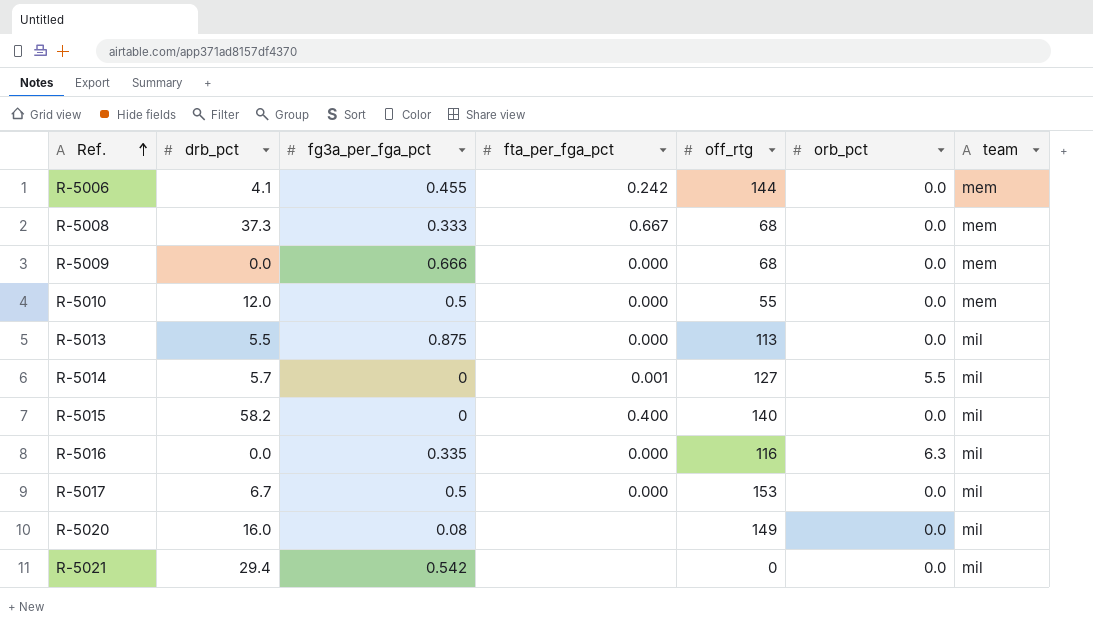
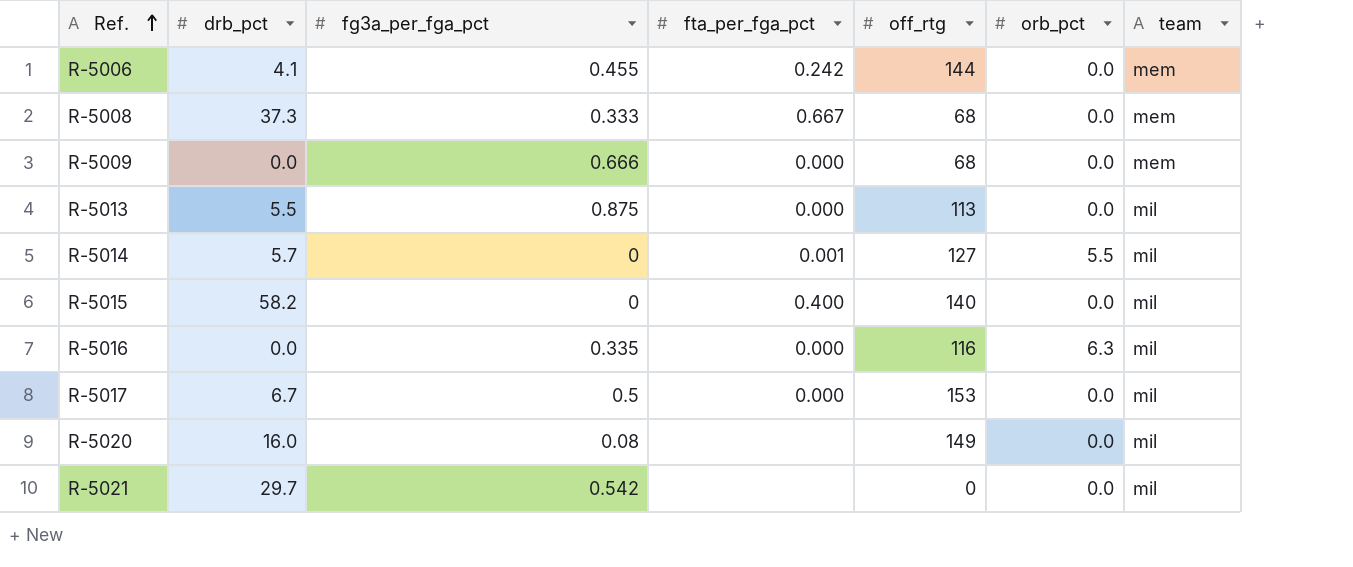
row R-5010: 12.0 | 0.5 | 0.000 | 55 | 0.0 | mem -> none
R-5021 | drb_pct: 29.4 -> 29.7

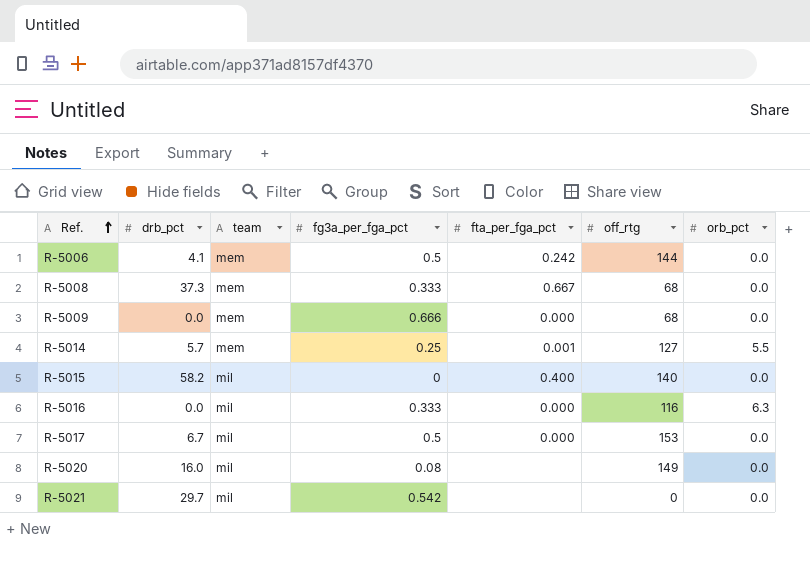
column team | position: 7 -> 3
row R-5013: 5.5 | 0.875 | 0.000 | 113 | 0.0 | mil -> none
R-5006 | fg3a_per_fga_pct: 0.455 -> 0.5
R-5014 | team: mil -> mem
R-5014 | fg3a_per_fga_pct: 0 -> 0.25
R-5016 | fg3a_per_fga_pct: 0.335 -> 0.333

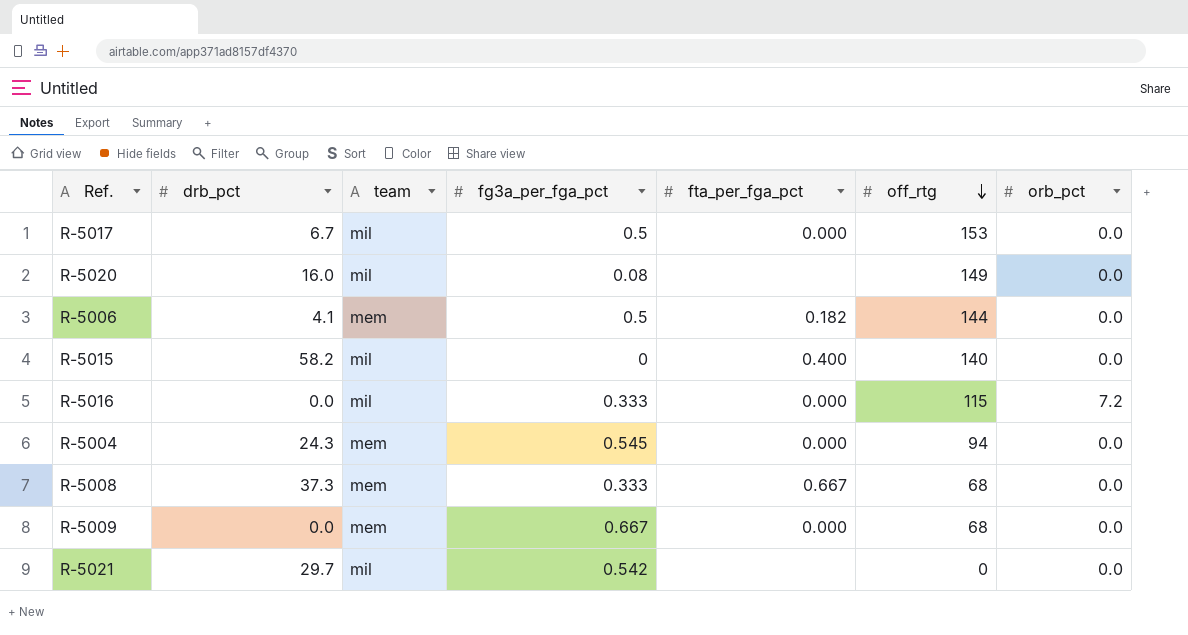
row order: Ref. ascending -> off_rtg descending
row R-5014: 5.7 | mem | 0.25 | 0.001 | 127 | 5.5 -> none
R-5006 | fta_per_fga_pct: 0.242 -> 0.182
R-5016 | off_rtg: 116 -> 115
R-5016 | orb_pct: 6.3 -> 7.2
row R-5004: none -> 24.3 | mem | 0.545 | 0.000 | 94 | 0.0
R-5009 | fg3a_per_fga_pct: 0.666 -> 0.667

